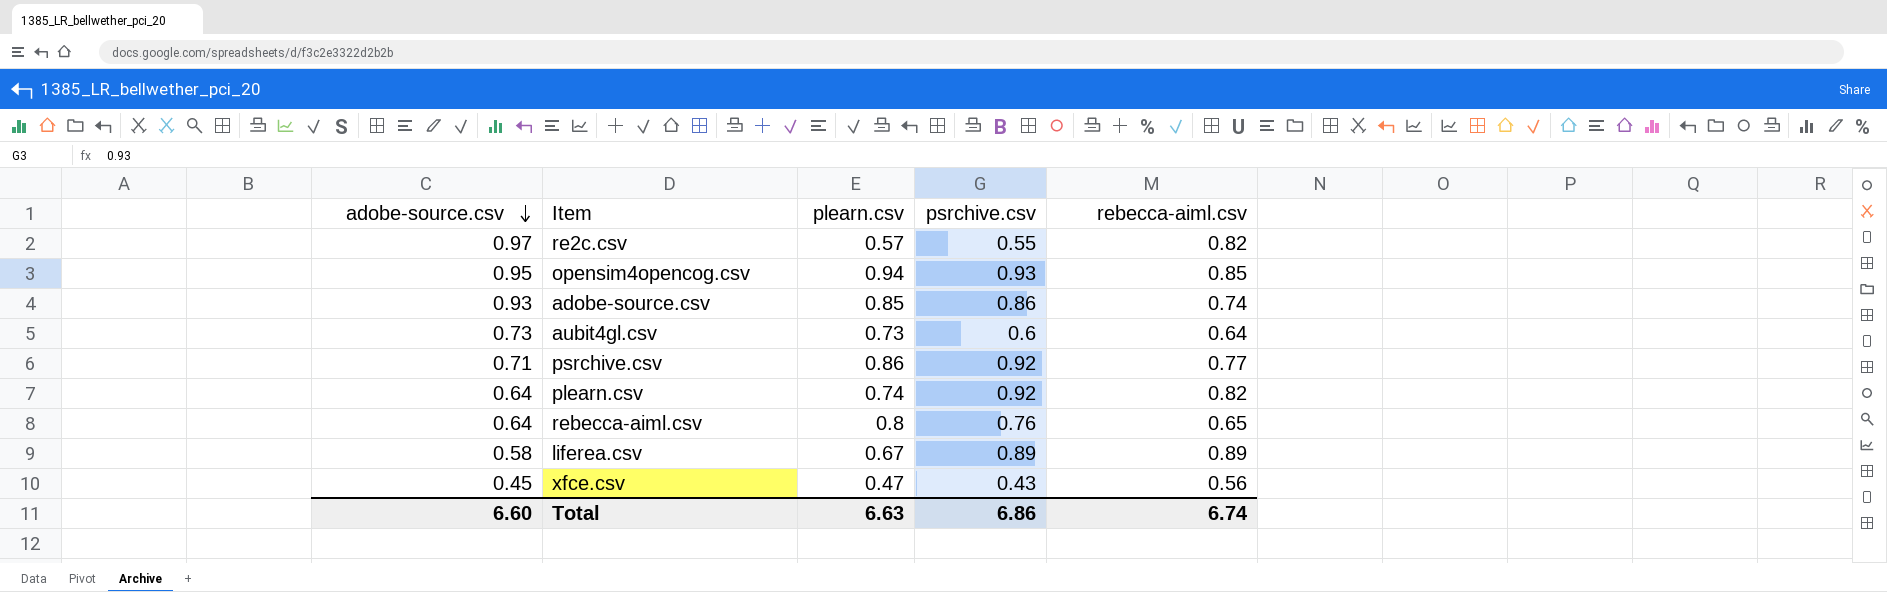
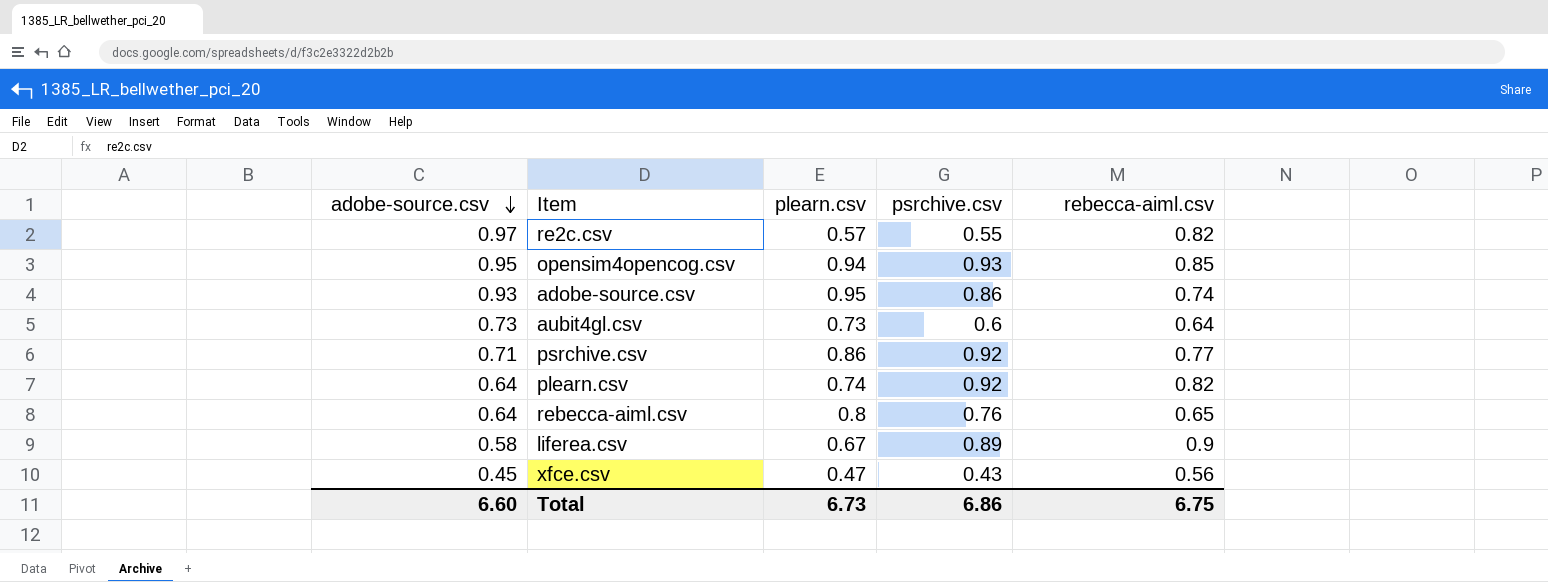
adobe-source.csv | plearn.csv: 0.85 -> 0.95
liferea.csv | rebecca-aiml.csv: 0.89 -> 0.9
Total | plearn.csv: 6.63 -> 6.73
Total | rebecca-aiml.csv: 6.74 -> 6.75

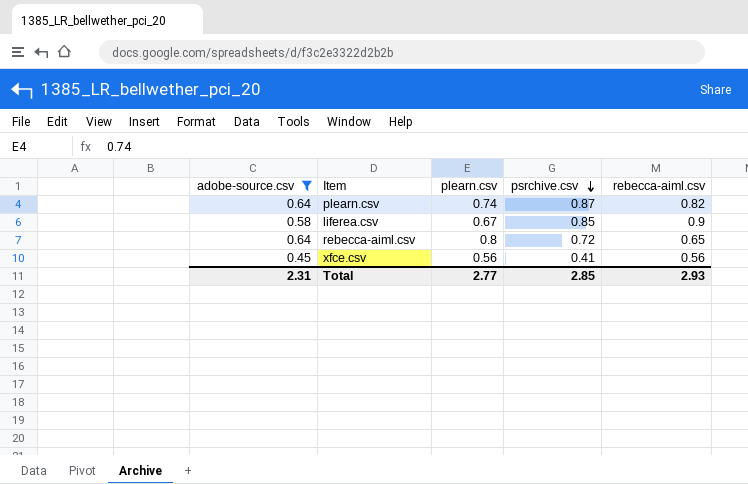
filter: none -> adobe-source.csv <= 0.64
row order: adobe-source.csv descending -> psrchive.csv descending
plearn.csv | psrchive.csv: 0.92 -> 0.87
liferea.csv | psrchive.csv: 0.89 -> 0.85
rebecca-aiml.csv | psrchive.csv: 0.76 -> 0.72
xfce.csv | plearn.csv: 0.47 -> 0.56
xfce.csv | psrchive.csv: 0.43 -> 0.41
Total | adobe-source.csv: 6.60 -> 2.31
Total | plearn.csv: 6.73 -> 2.77
Total | psrchive.csv: 6.86 -> 2.85
Total | rebecca-aiml.csv: 6.75 -> 2.93

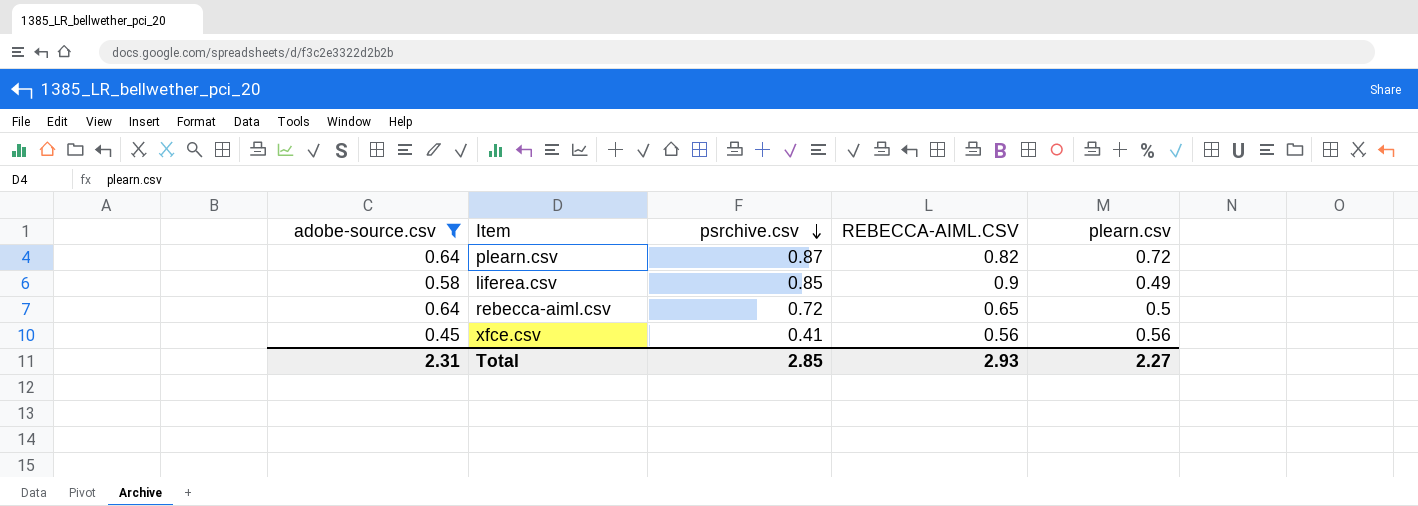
column name: rebecca-aiml.csv -> REBECCA-AIML.CSV
column plearn.csv | position: 3 -> 5
plearn.csv | plearn.csv: 0.74 -> 0.72
liferea.csv | plearn.csv: 0.67 -> 0.49
rebecca-aiml.csv | plearn.csv: 0.8 -> 0.5
Total | plearn.csv: 2.77 -> 2.27

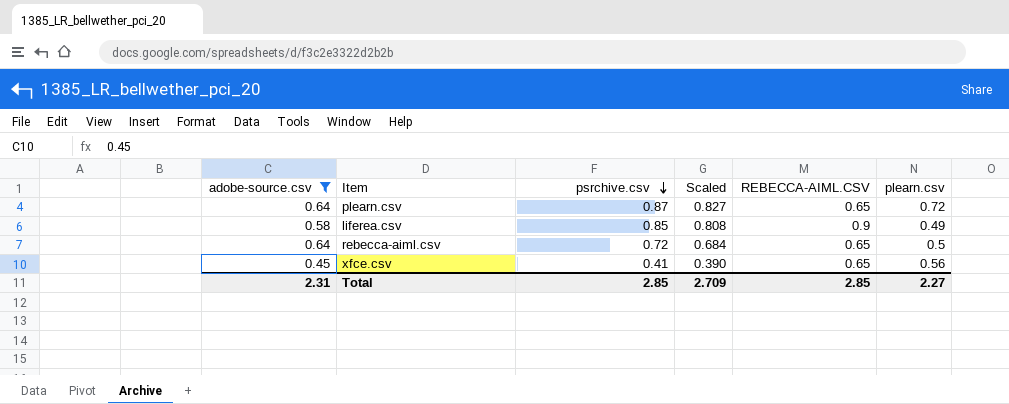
column Scaled | formula: none -> [psrchive.csv] * 0.95
plearn.csv | REBECCA-AIML.CSV: 0.82 -> 0.65
xfce.csv | REBECCA-AIML.CSV: 0.56 -> 0.65
Total | REBECCA-AIML.CSV: 2.93 -> 2.85

